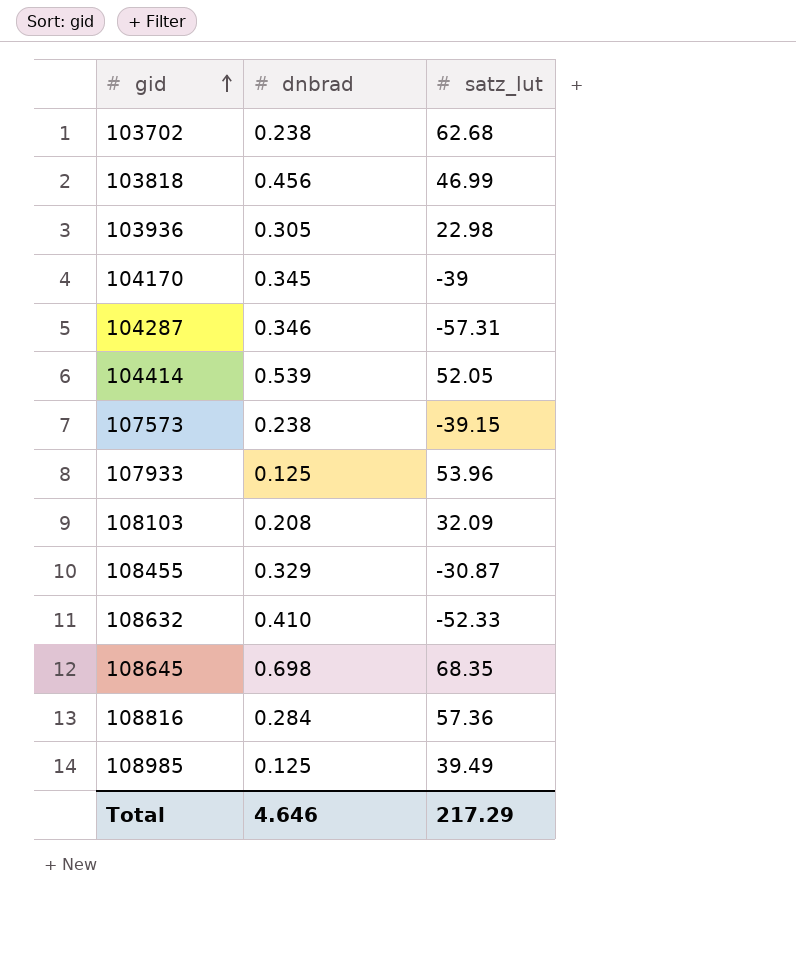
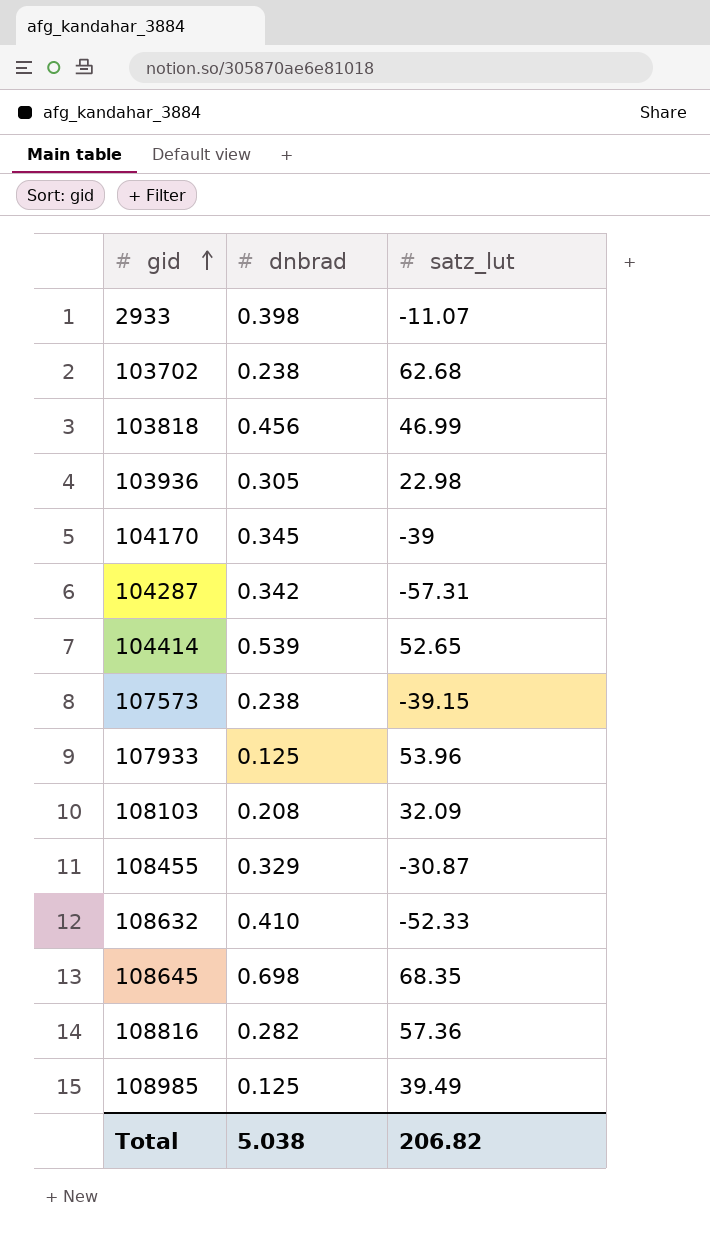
row 2933: none -> 0.398 | -11.07
104287 | dnbrad: 0.346 -> 0.342
104414 | satz_lut: 52.05 -> 52.65
108816 | dnbrad: 0.284 -> 0.282
Total | dnbrad: 4.646 -> 5.038
Total | satz_lut: 217.29 -> 206.82

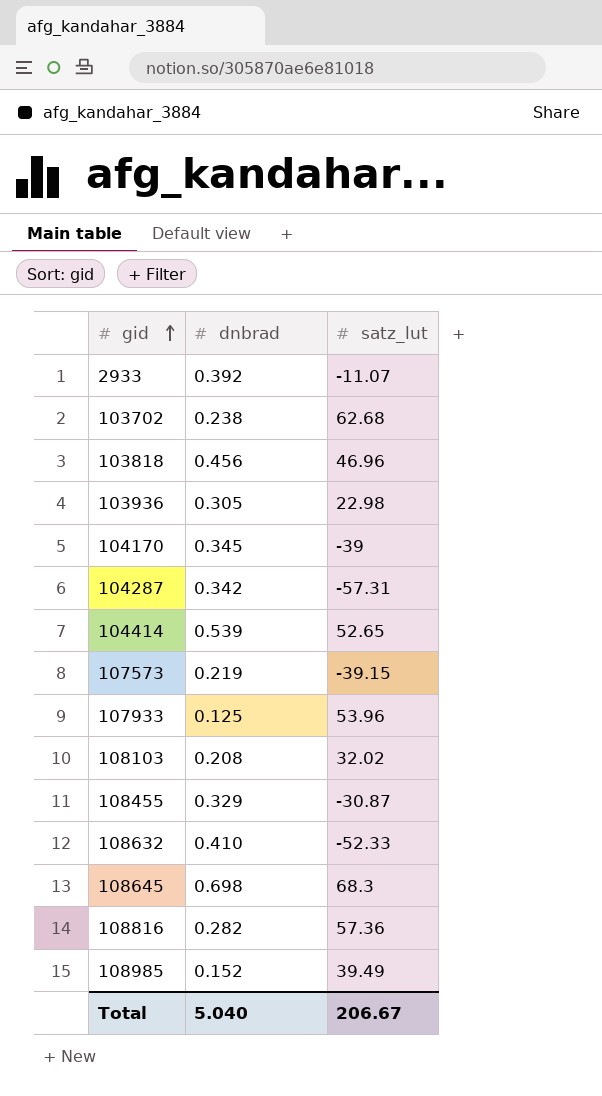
2933 | dnbrad: 0.398 -> 0.392
103818 | satz_lut: 46.99 -> 46.96
107573 | dnbrad: 0.238 -> 0.219
108103 | satz_lut: 32.09 -> 32.02
108645 | satz_lut: 68.35 -> 68.3
108985 | dnbrad: 0.125 -> 0.152
Total | dnbrad: 5.038 -> 5.040
Total | satz_lut: 206.82 -> 206.67

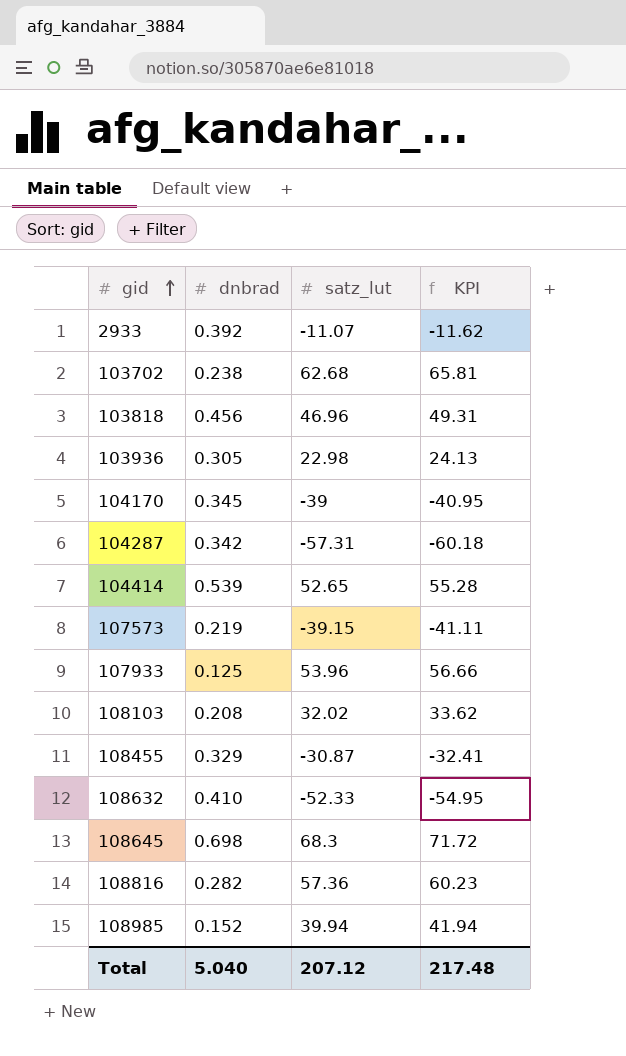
column KPI | formula: none -> [satz_lut] * 1.05
108985 | satz_lut: 39.49 -> 39.94
Total | satz_lut: 206.67 -> 207.12

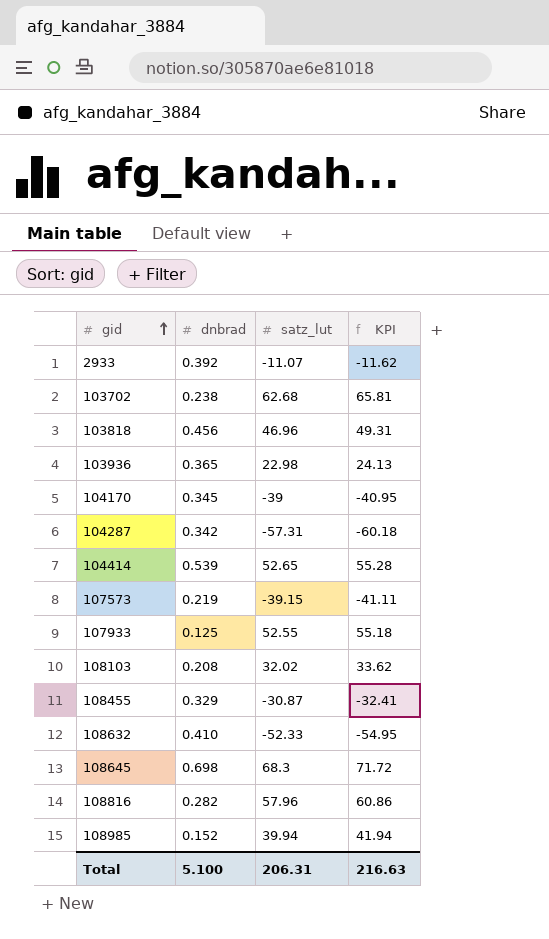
103936 | dnbrad: 0.305 -> 0.365
107933 | satz_lut: 53.96 -> 52.55
107933 | KPI: 56.66 -> 55.18
108816 | satz_lut: 57.36 -> 57.96
108816 | KPI: 60.23 -> 60.86
Total | dnbrad: 5.040 -> 5.100
Total | satz_lut: 207.12 -> 206.31
Total | KPI: 217.48 -> 216.63

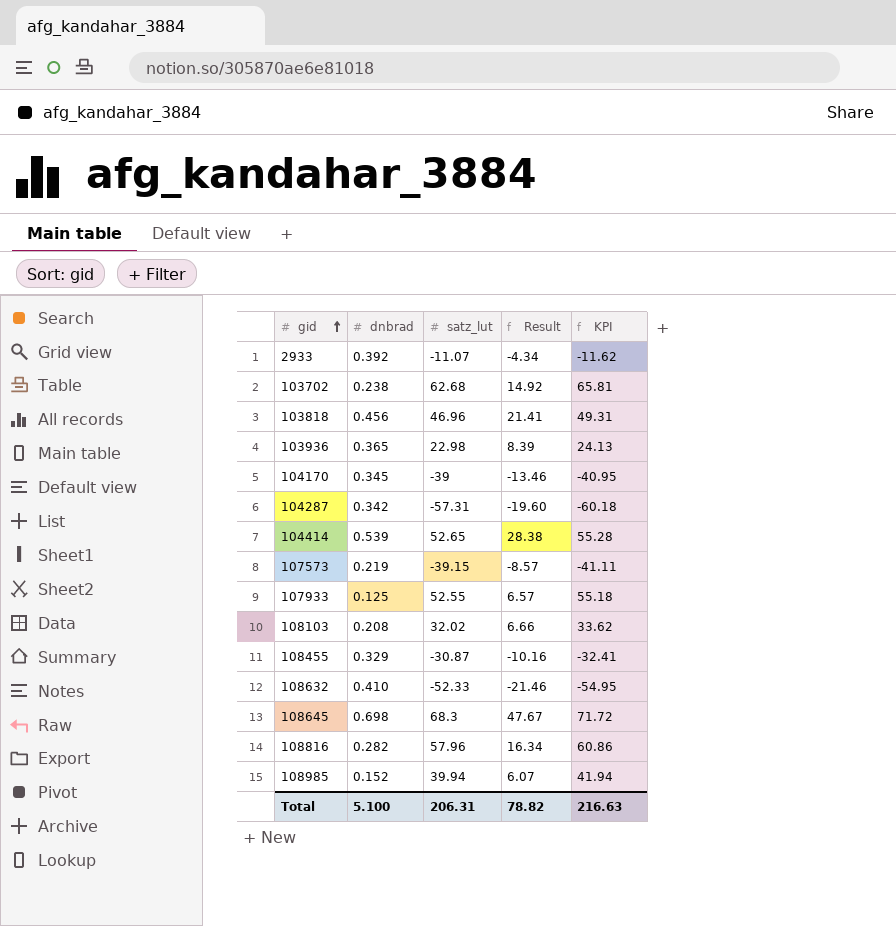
column Result | formula: none -> [dnbrad] * [satz_lut]

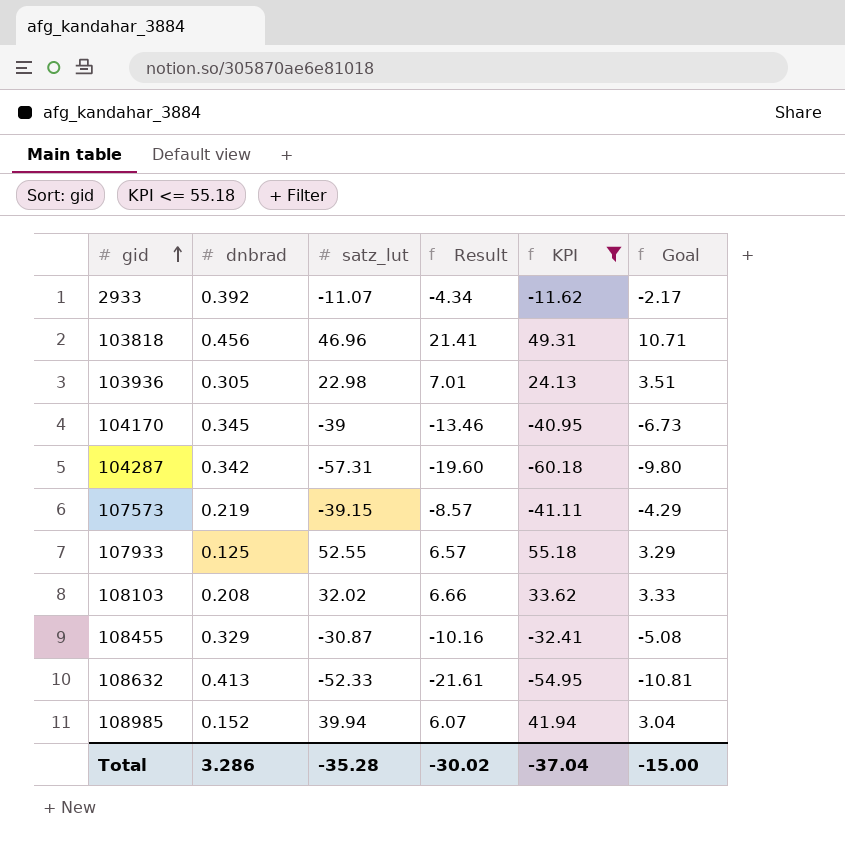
filter: none -> KPI <= 55.18
column Goal | formula: none -> [Result] * 0.5
103936 | dnbrad: 0.365 -> 0.305
103936 | Result: 8.39 -> 7.01
108632 | dnbrad: 0.410 -> 0.413
108632 | Result: -21.46 -> -21.61
Total | dnbrad: 5.100 -> 3.286
Total | satz_lut: 206.31 -> -35.28
Total | Result: 78.82 -> -30.02
Total | KPI: 216.63 -> -37.04

